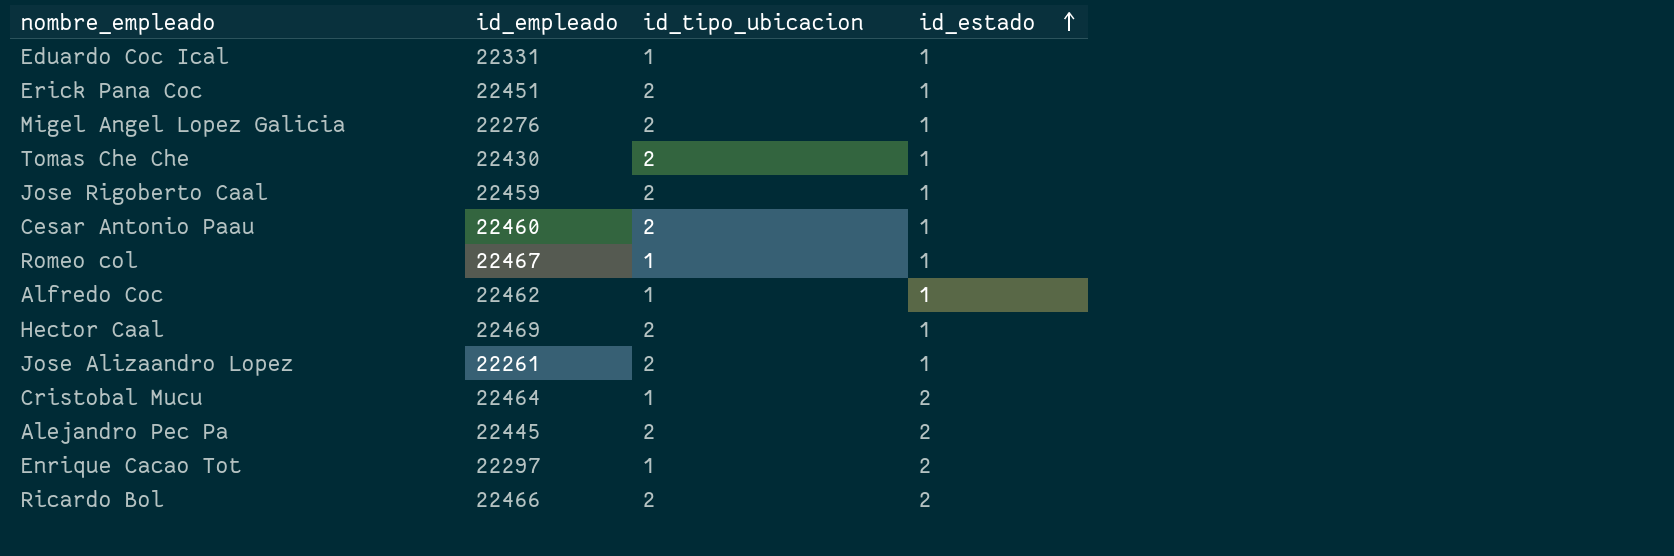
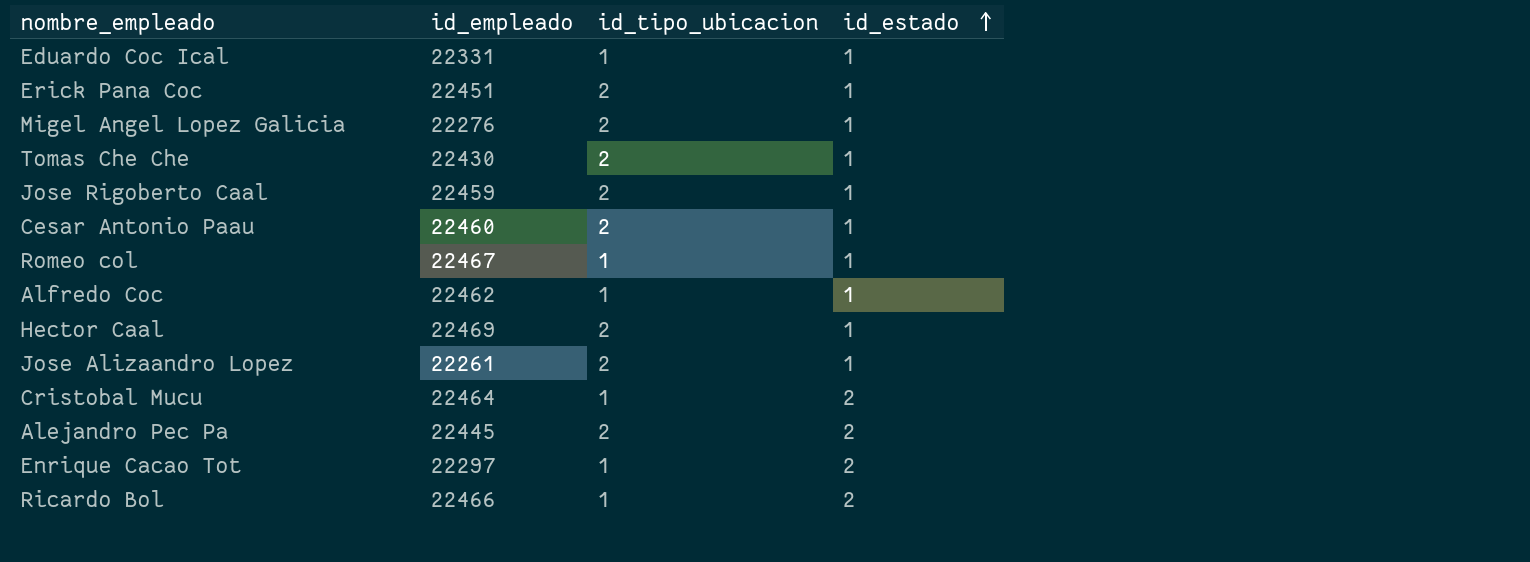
Ricardo Bol | id_tipo_ubicacion: 2 -> 1

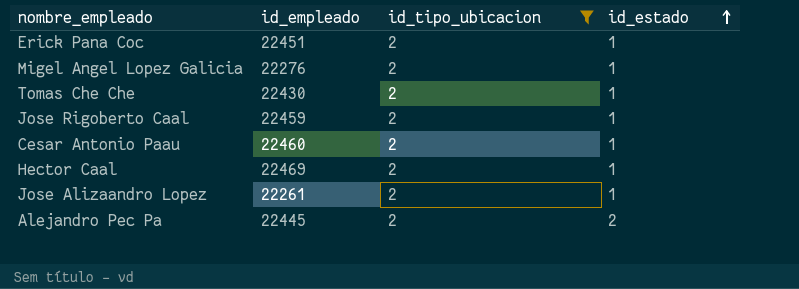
filter: none -> id_tipo_ubicacion = 2

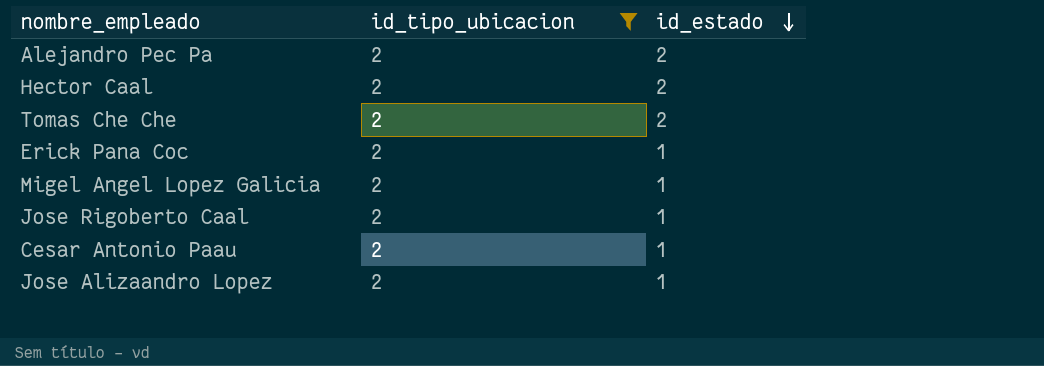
row order: id_estado ascending -> id_estado descending
column id_empleado | position: 2 -> none
Hector Caal | id_estado: 1 -> 2
Tomas Che Che | id_estado: 1 -> 2

